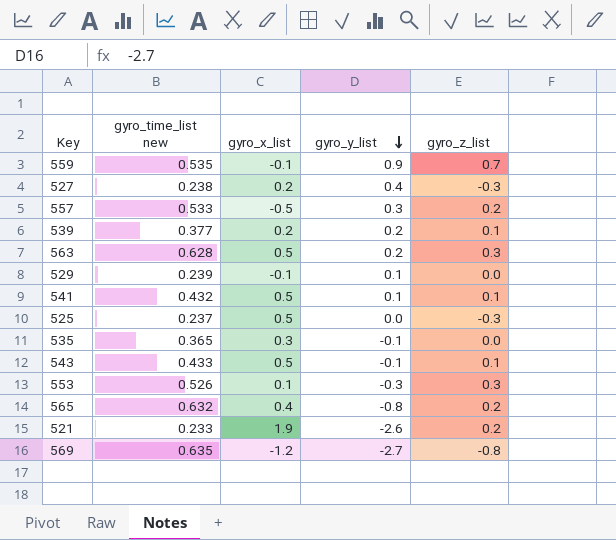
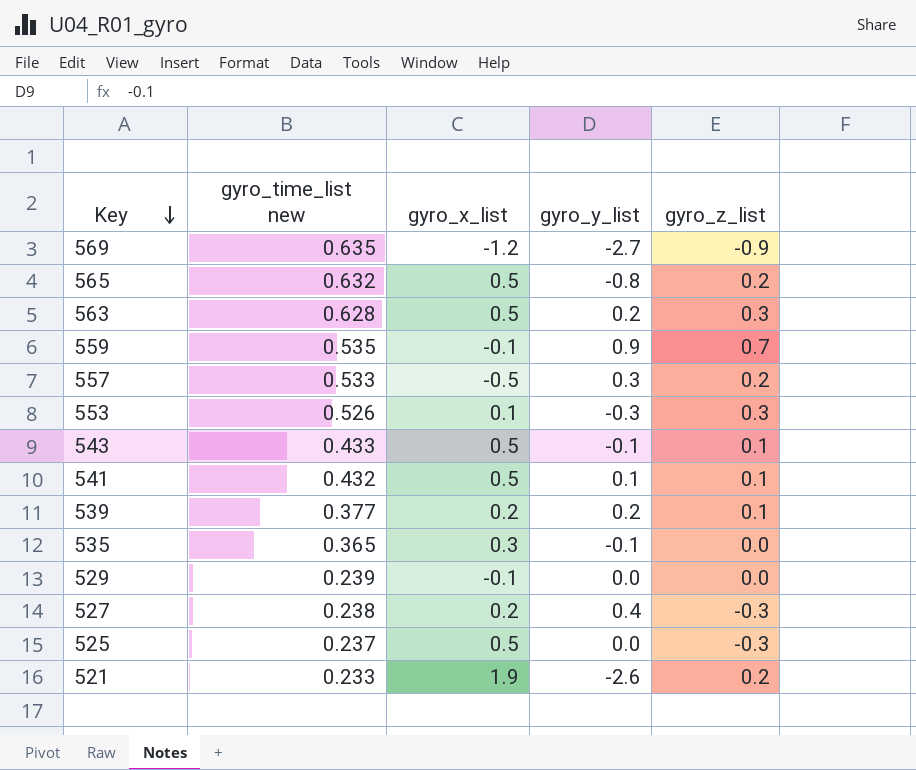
row order: gyro_y_list descending -> Key descending
569 | gyro_z_list: -0.8 -> -0.9
565 | gyro_x_list: 0.4 -> 0.5
529 | gyro_y_list: 0.1 -> 0.0

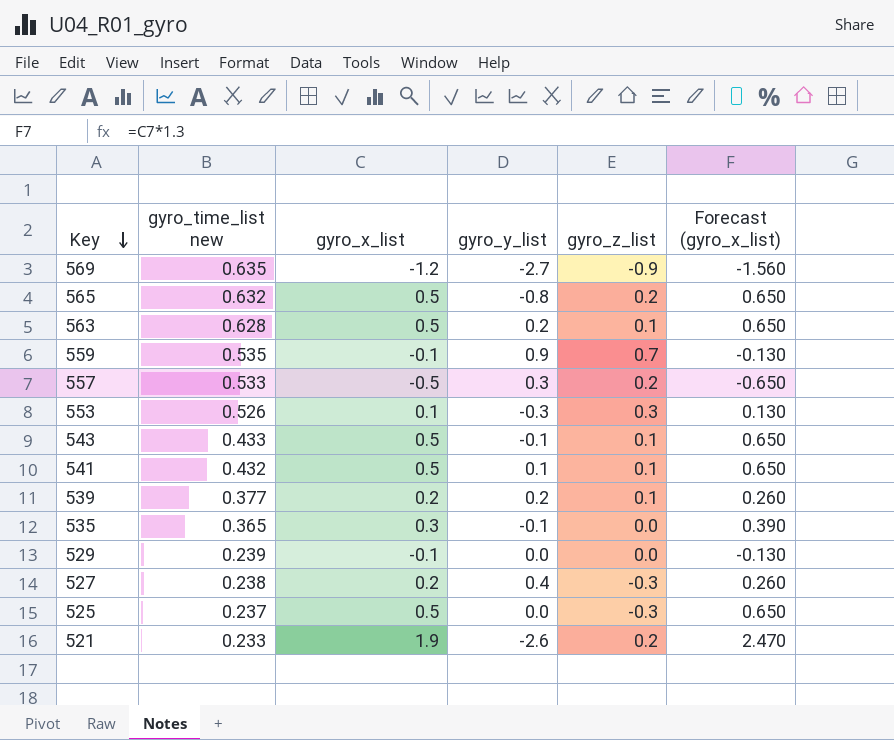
column Forecast (gyro_x_list) | formula: none -> [gyro_x_list] * 1.3
563 | gyro_z_list: 0.3 -> 0.1

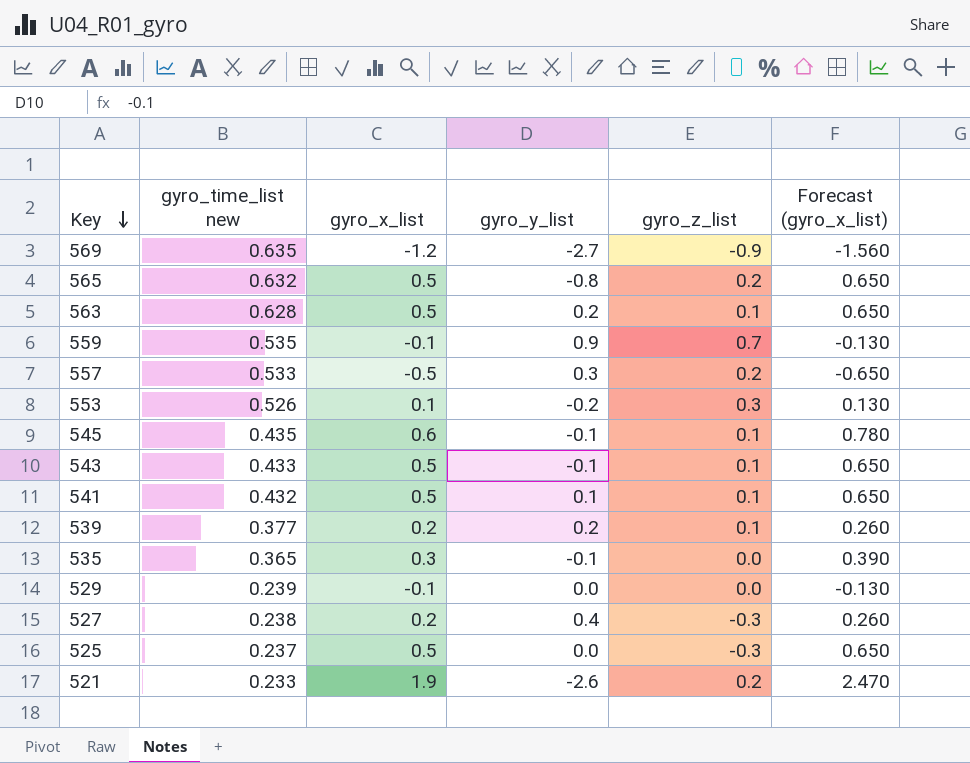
553 | gyro_y_list: -0.3 -> -0.2
row 545: none -> 0.435 | 0.6 | -0.1 | 0.1 | 0.780

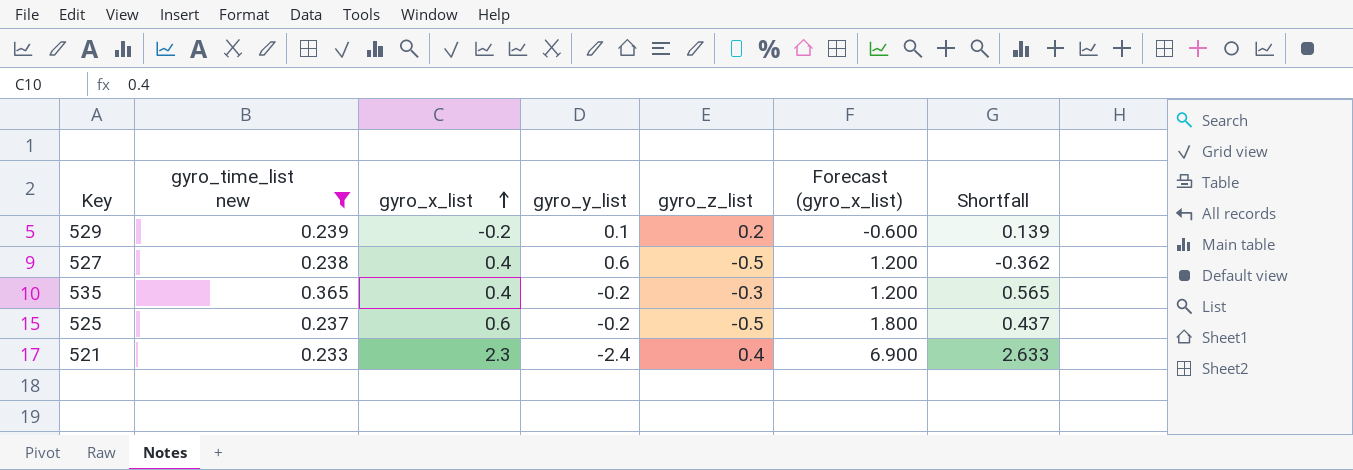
filter: none -> gyro_time_list new <= 0.365
row order: Key descending -> gyro_x_list ascending
column Forecast (gyro_x_list) | formula: [gyro_x_list] * 1.3 -> [gyro_x_list] * 3
column Shortfall | formula: none -> [gyro_time_list new] - [gyro_y_list]
529 | gyro_x_list: -0.1 -> -0.2
529 | gyro_y_list: 0.0 -> 0.1
529 | gyro_z_list: 0.0 -> 0.2
527 | gyro_x_list: 0.2 -> 0.4
527 | gyro_y_list: 0.4 -> 0.6
527 | gyro_z_list: -0.3 -> -0.5
535 | gyro_x_list: 0.3 -> 0.4
535 | gyro_y_list: -0.1 -> -0.2
535 | gyro_z_list: 0.0 -> -0.3
525 | gyro_x_list: 0.5 -> 0.6
525 | gyro_y_list: 0.0 -> -0.2
525 | gyro_z_list: -0.3 -> -0.5
521 | gyro_x_list: 1.9 -> 2.3
521 | gyro_y_list: -2.6 -> -2.4
521 | gyro_z_list: 0.2 -> 0.4

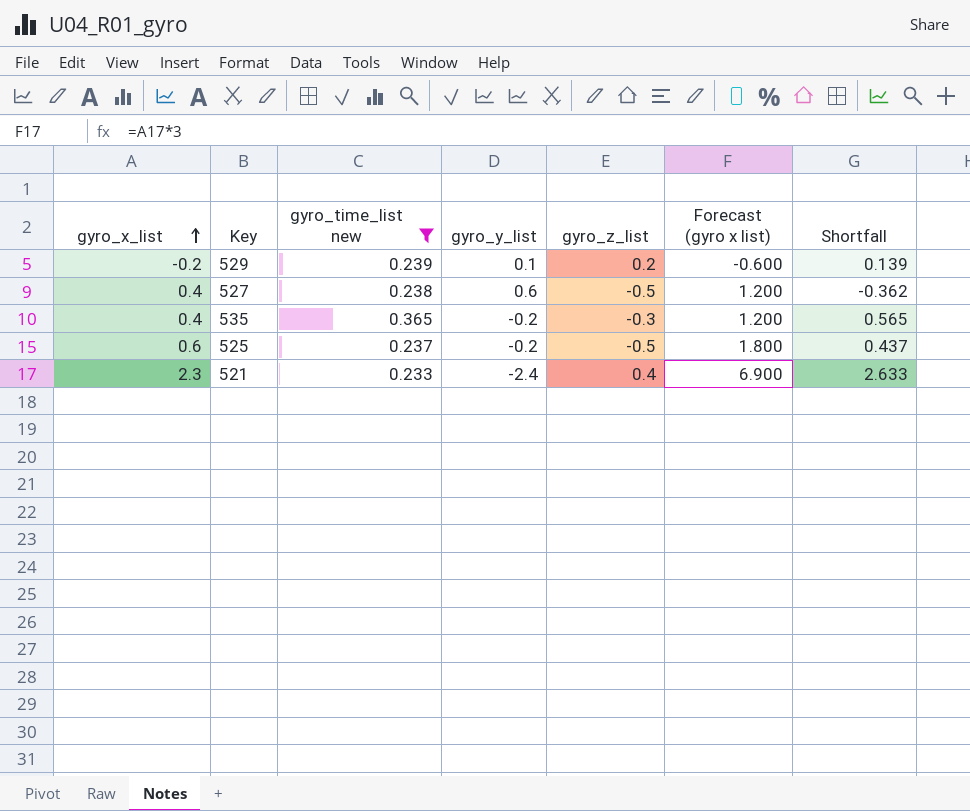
column gyro_x_list | position: 3 -> 1
column name: Forecast (gyro_x_list) -> Forecast (gyro x list)

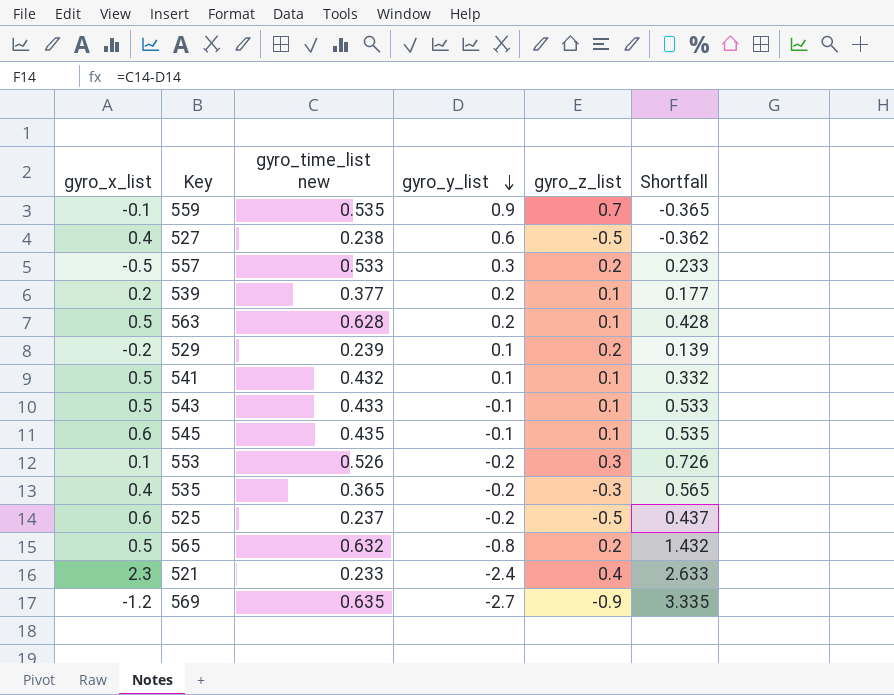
filter: gyro_time_list new <= 0.365 -> none
row order: gyro_x_list ascending -> gyro_y_list descending
column Forecast (gyro x list) | formula: [gyro_x_list] * 3 -> none

